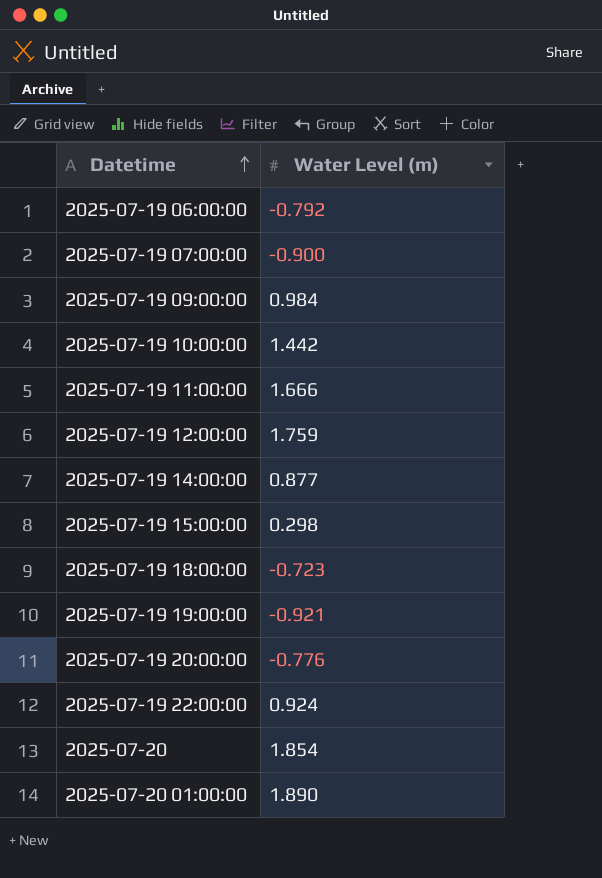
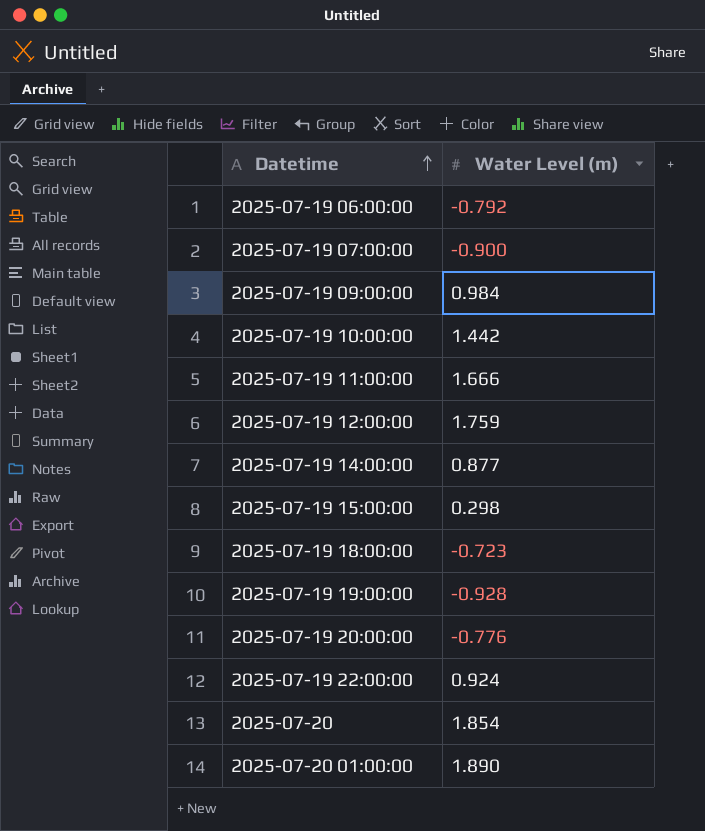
2025-07-19 19:00:00 | Water Level (m): -0.921 -> -0.928

